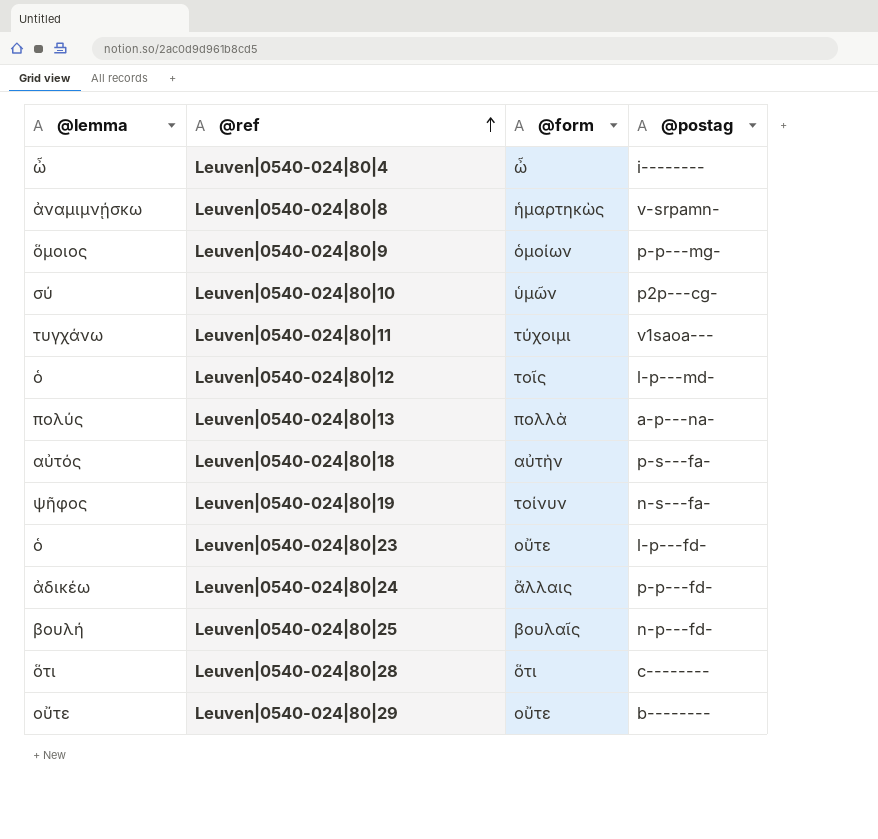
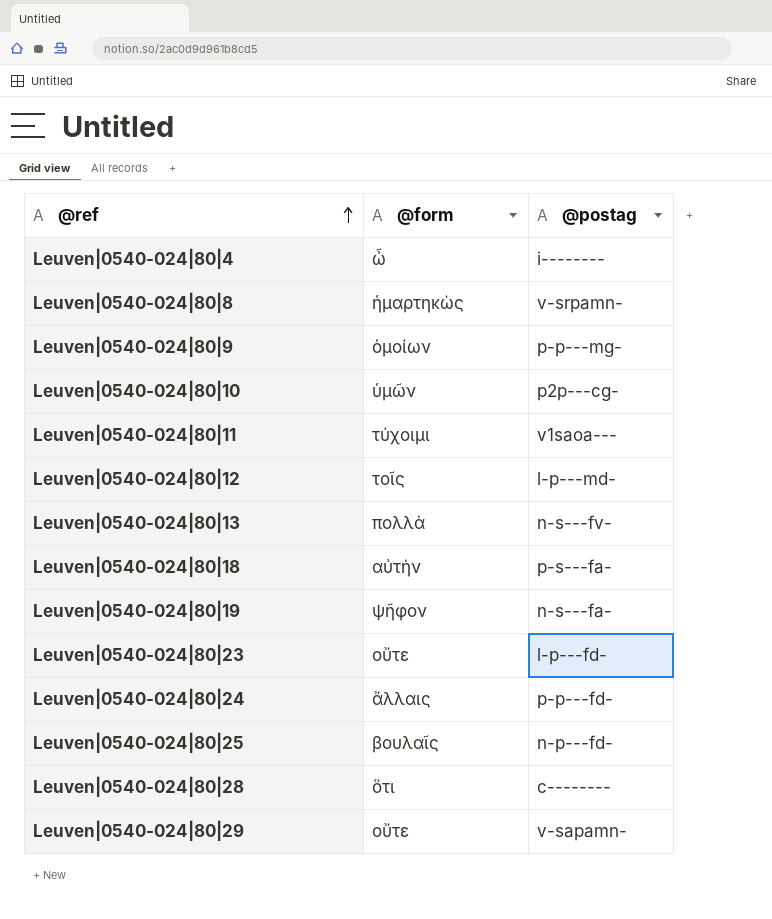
column @lemma | position: 1 -> none
Leuven|0540-024|80|13 | @postag: a-p---na- -> n-s---fv-
Leuven|0540-024|80|19 | @form: τοίνυν -> ψῆφον
Leuven|0540-024|80|29 | @postag: b-------- -> v-sapamn-

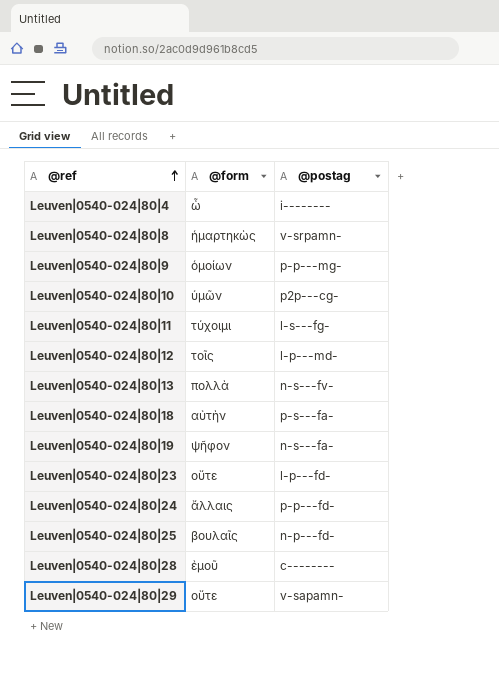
Leuven|0540-024|80|11 | @postag: v1saoa--- -> l-s---fg-
Leuven|0540-024|80|28 | @form: ὅτι -> ἐμοῦ

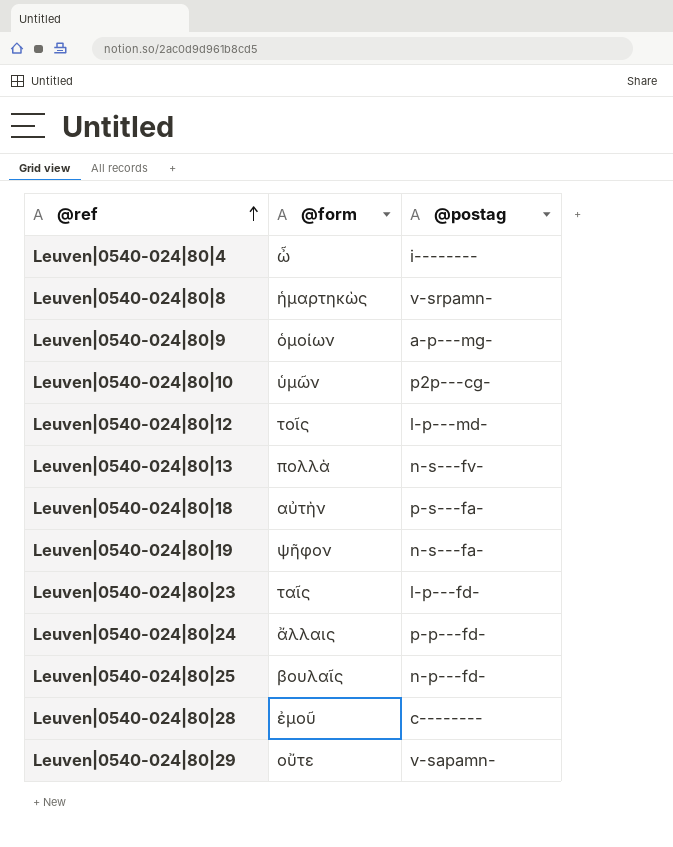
row Leuven|0540-024|80|11: τύχοιμι | l-s---fg- -> none
Leuven|0540-024|80|9 | @postag: p-p---mg- -> a-p---mg-
Leuven|0540-024|80|23 | @form: οὔτε -> ταῖς

